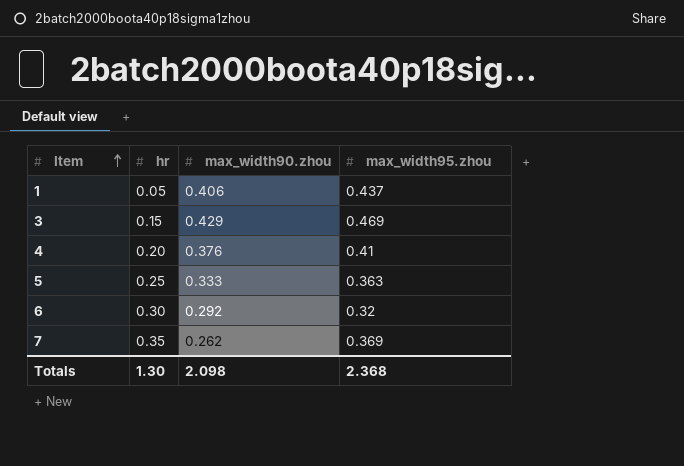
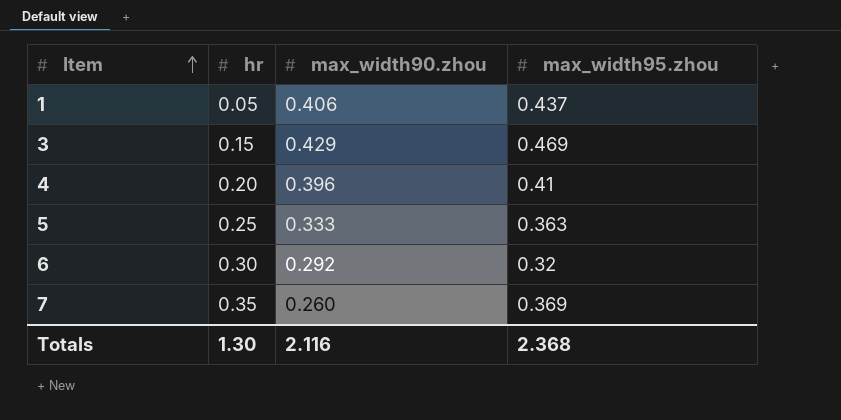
4 | max_width90.zhou: 0.376 -> 0.396
7 | max_width90.zhou: 0.262 -> 0.260
Totals | max_width90.zhou: 2.098 -> 2.116

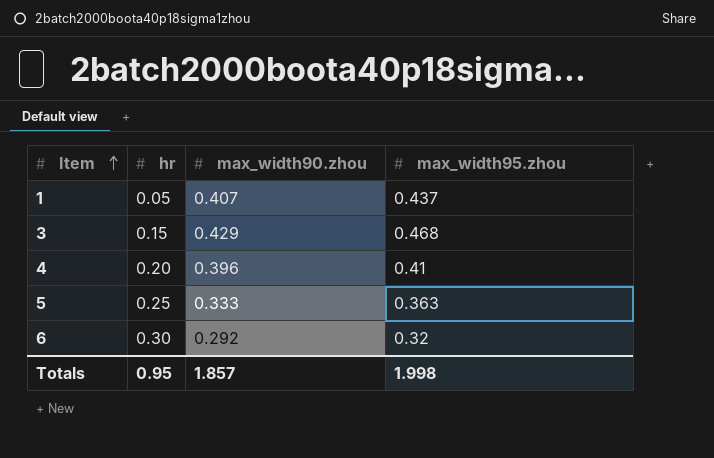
row 7: 0.35 | 0.260 | 0.369 -> none
1 | max_width90.zhou: 0.406 -> 0.407
3 | max_width95.zhou: 0.469 -> 0.468
Totals | hr: 1.30 -> 0.95
Totals | max_width90.zhou: 2.116 -> 1.857
Totals | max_width95.zhou: 2.368 -> 1.998

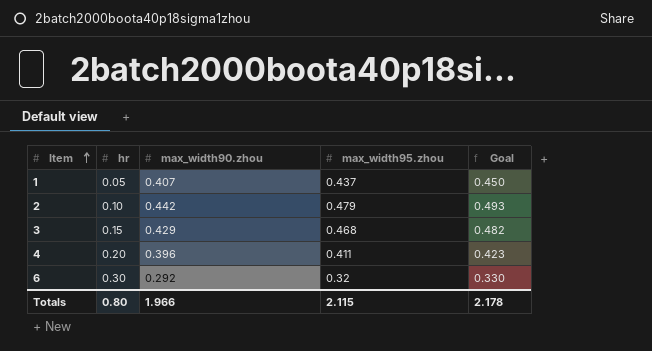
column Goal | formula: none -> [max_width95.zhou] * 1.03
row 5: 0.25 | 0.333 | 0.363 -> none
row 2: none -> 0.10 | 0.442 | 0.479 | 0.493
4 | max_width95.zhou: 0.41 -> 0.411
Totals | hr: 0.95 -> 0.80
Totals | max_width90.zhou: 1.857 -> 1.966
Totals | max_width95.zhou: 1.998 -> 2.115

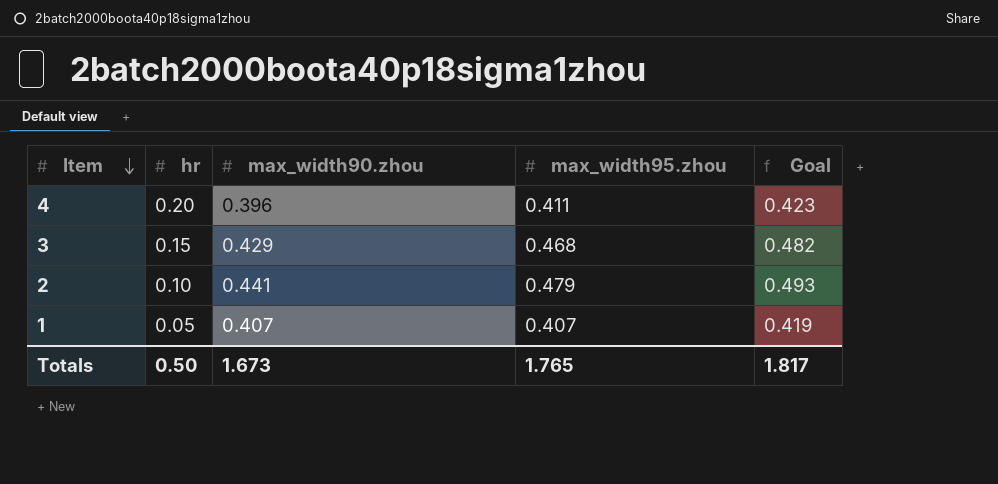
row order: Item ascending -> Item descending
row 6: 0.30 | 0.292 | 0.32 | 0.330 -> none
2 | max_width90.zhou: 0.442 -> 0.441
1 | max_width95.zhou: 0.437 -> 0.407
1 | Goal: 0.450 -> 0.419
Totals | hr: 0.80 -> 0.50
Totals | max_width90.zhou: 1.966 -> 1.673
Totals | max_width95.zhou: 2.115 -> 1.765
Totals | Goal: 2.178 -> 1.817

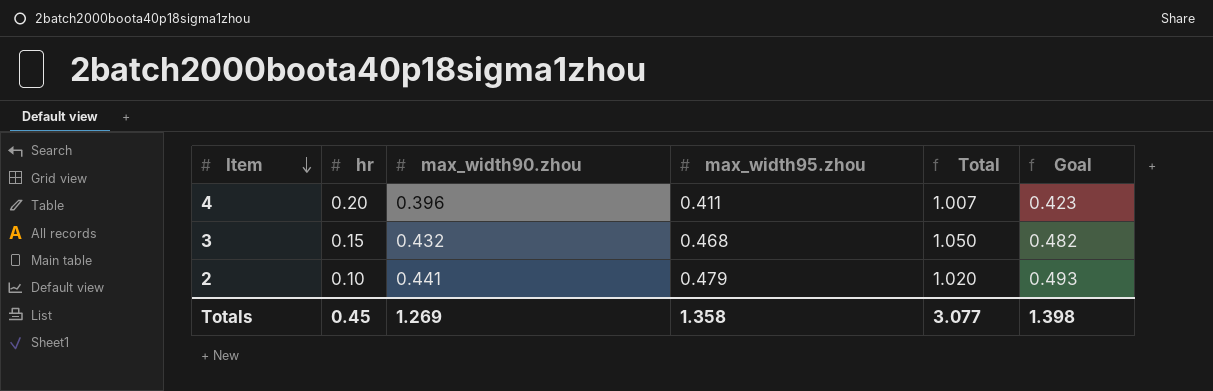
column Total | formula: none -> [hr] + [max_width90.zhou] + [max_width95.zhou]
row 1: 0.05 | 0.407 | 0.407 | 0.419 -> none
3 | max_width90.zhou: 0.429 -> 0.432
Totals | hr: 0.50 -> 0.45
Totals | max_width90.zhou: 1.673 -> 1.269
Totals | max_width95.zhou: 1.765 -> 1.358
Totals | Goal: 1.817 -> 1.398

